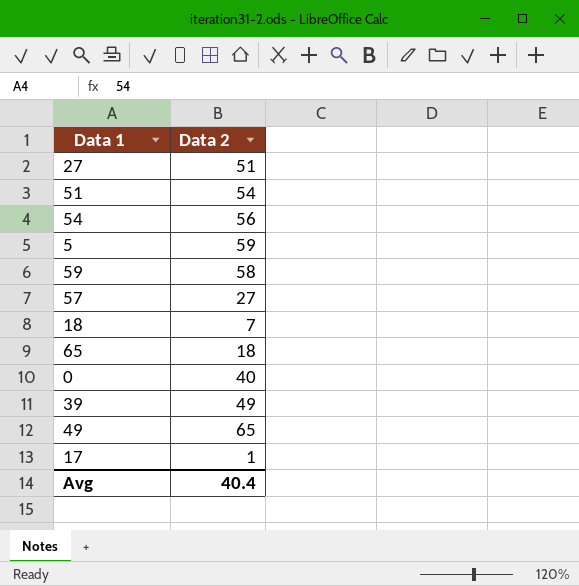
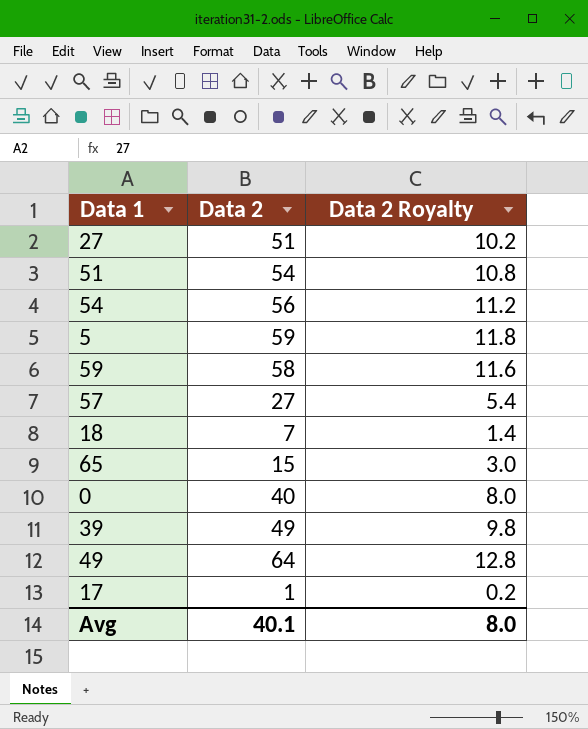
column Data 2 Royalty | formula: none -> [Data 2] * 0.2
65 | Data 2: 18 -> 15
49 | Data 2: 65 -> 64
Avg | Data 2: 40.4 -> 40.1

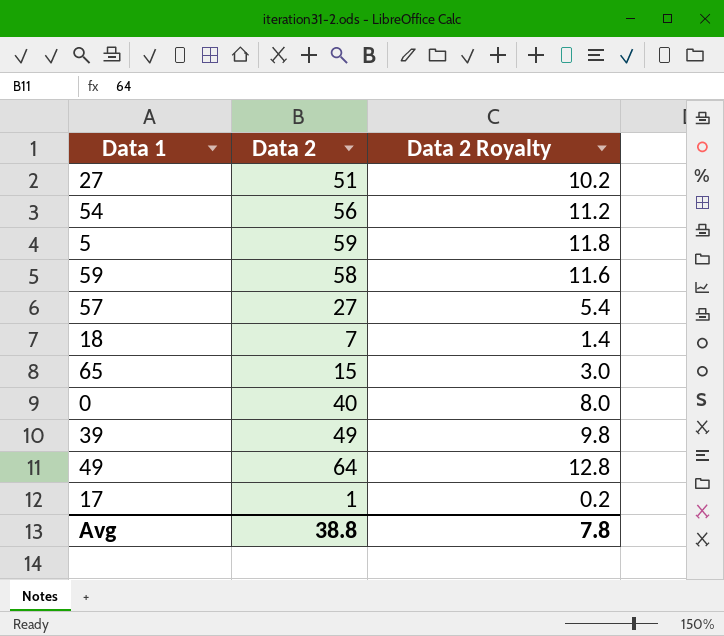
row 51: 54 | 10.8 -> none
Avg | Data 2: 40.1 -> 38.8
Avg | Data 2 Royalty: 8.0 -> 7.8

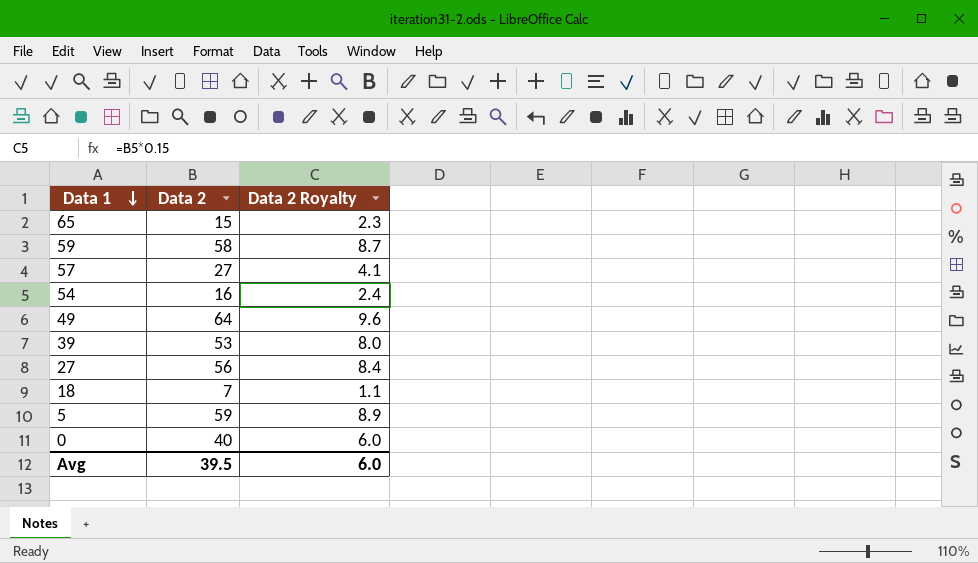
row order: none -> Data 1 descending
column Data 2 Royalty | formula: [Data 2] * 0.2 -> [Data 2] * 0.15
row 17: 1 | 0.2 -> none
54 | Data 2: 56 -> 16
39 | Data 2: 49 -> 53
27 | Data 2: 51 -> 56
Avg | Data 2: 38.8 -> 39.5
Avg | Data 2 Royalty: 7.8 -> 6.0

